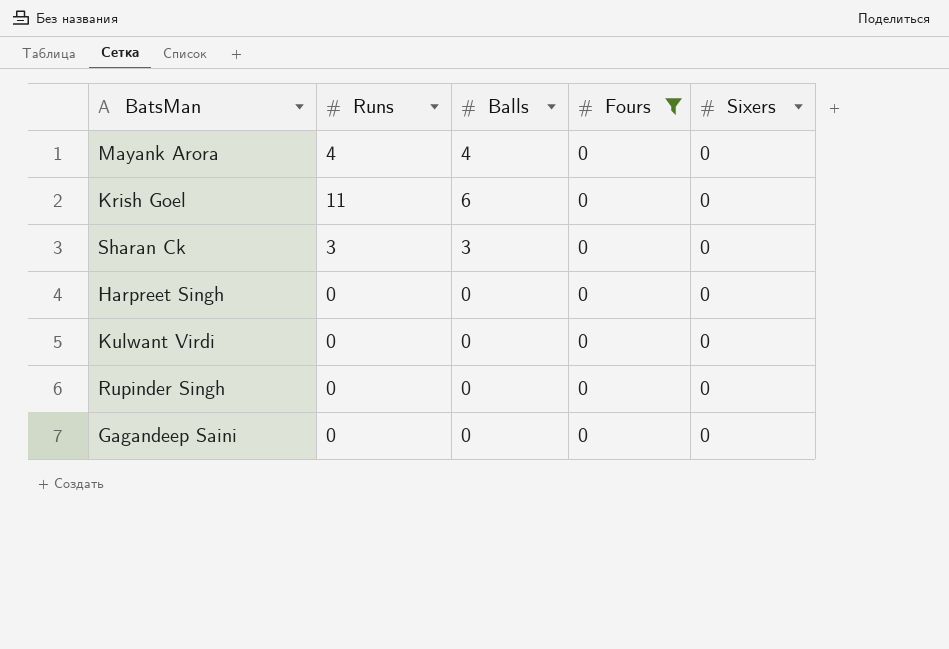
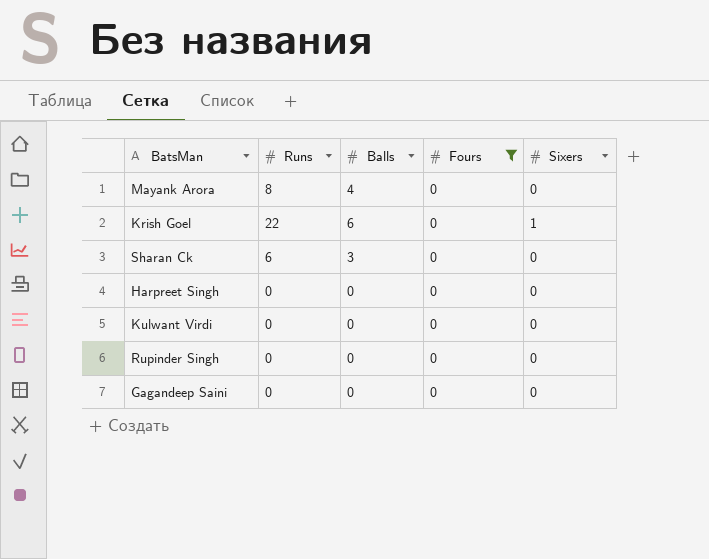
Mayank Arora | Runs: 4 -> 8
Krish Goel | Runs: 11 -> 22
Krish Goel | Sixers: 0 -> 1
Sharan Ck | Runs: 3 -> 6

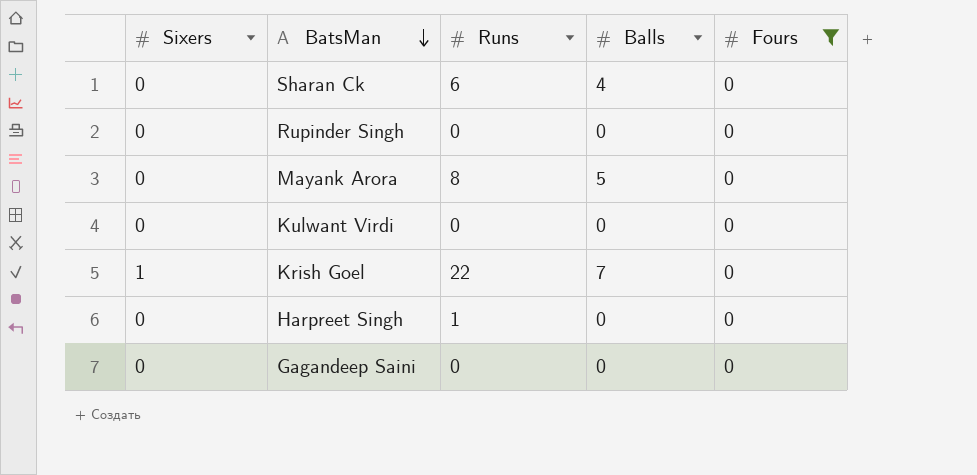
row order: none -> BatsMan descending
column Sixers | position: 5 -> 1
Sharan Ck | Balls: 3 -> 4
Mayank Arora | Balls: 4 -> 5
Krish Goel | Balls: 6 -> 7
Harpreet Singh | Runs: 0 -> 1

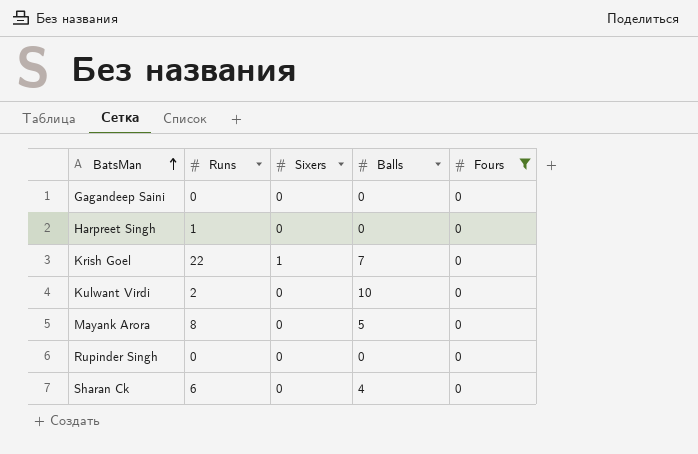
row order: BatsMan descending -> BatsMan ascending
column Sixers | position: 1 -> 3
Kulwant Virdi | Runs: 0 -> 2
Kulwant Virdi | Balls: 0 -> 10

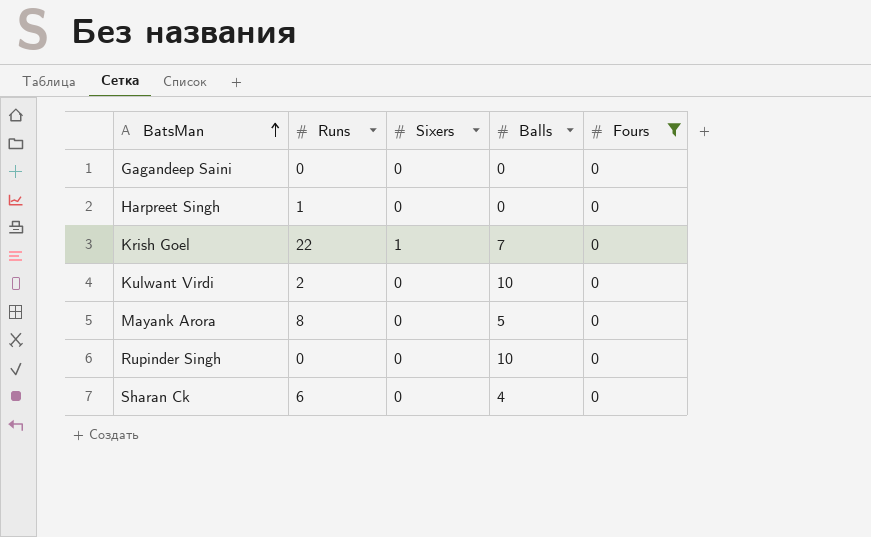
Rupinder Singh | Balls: 0 -> 10

